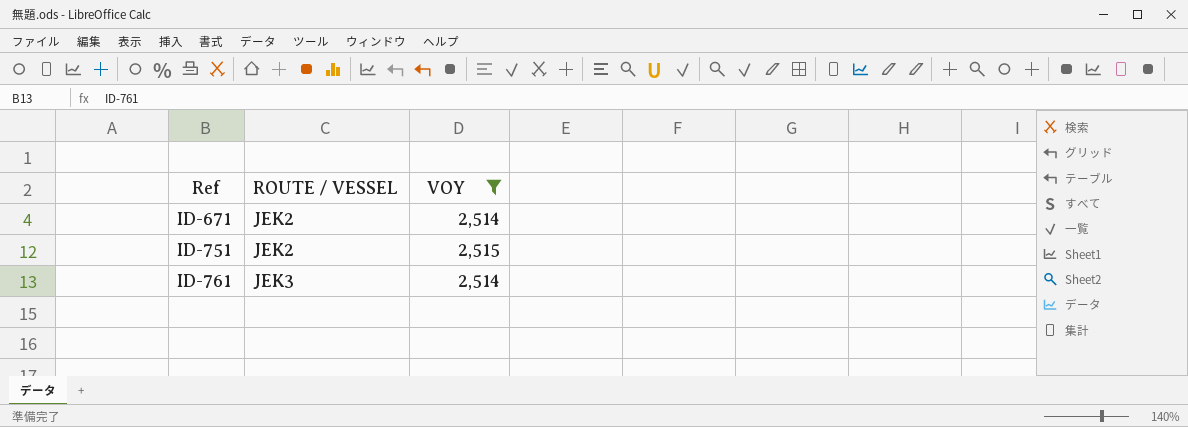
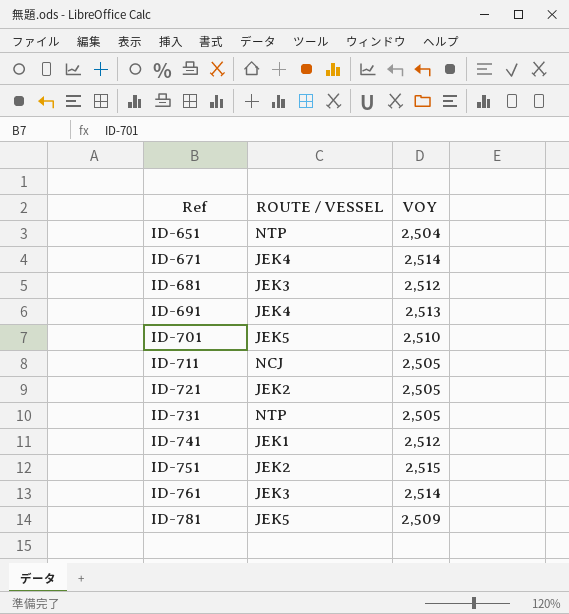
filter: VOY >= 2,514 -> none
ID-671 | ROUTE / VESSEL: JEK2 -> JEK4

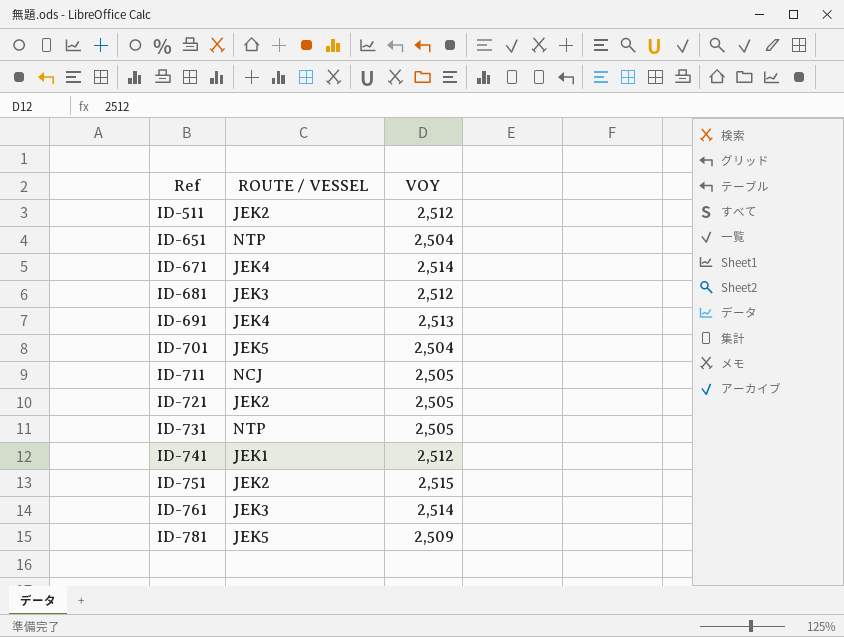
row ID-511: none -> JEK2 | 2,512
ID-701 | VOY: 2,510 -> 2,504

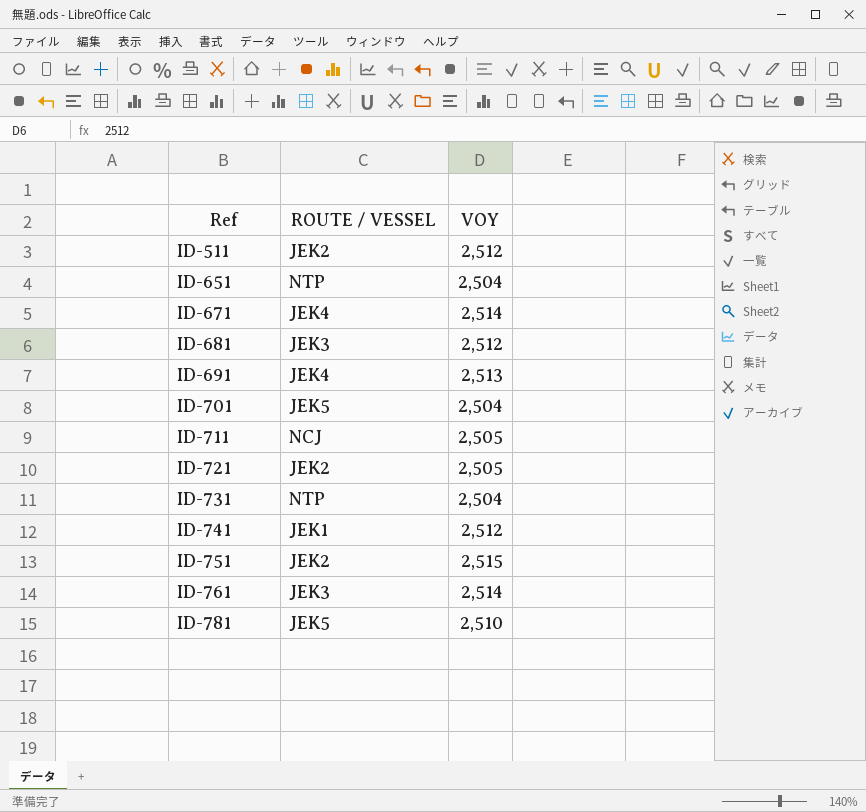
ID-731 | VOY: 2,505 -> 2,504
ID-781 | VOY: 2,509 -> 2,510

